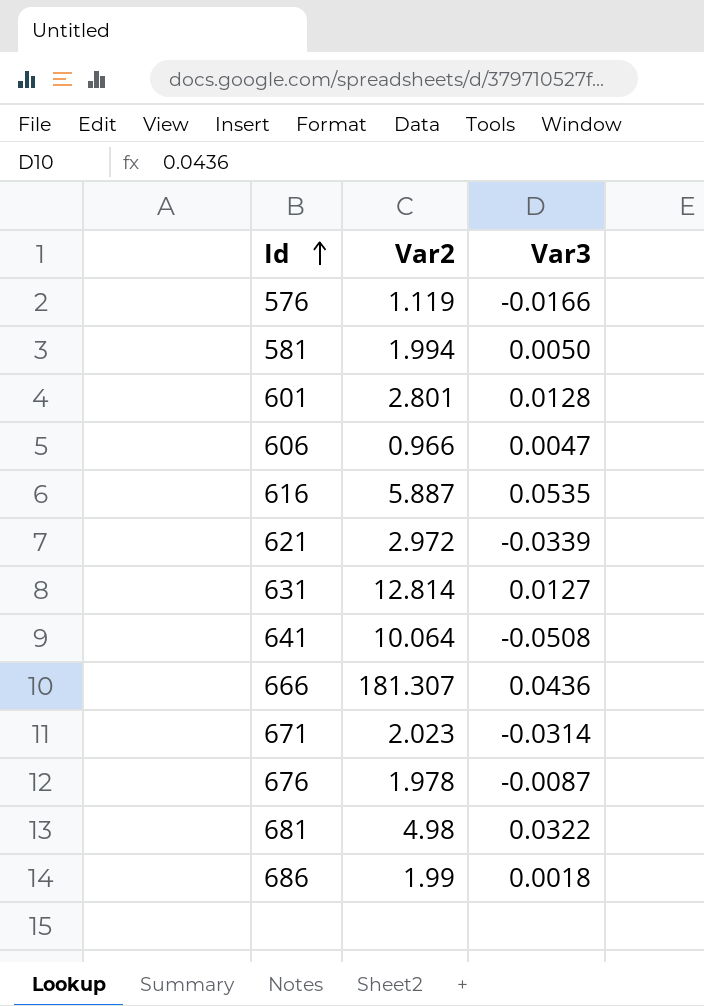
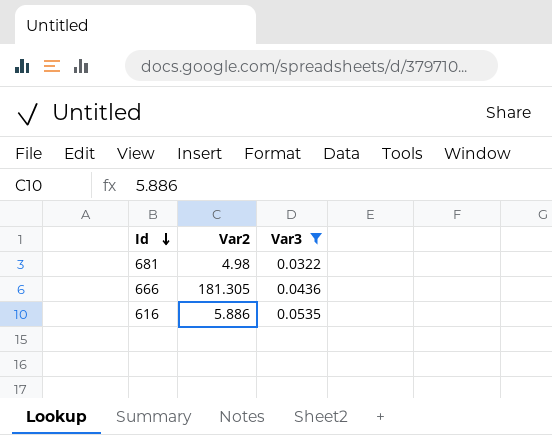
filter: none -> Var3 >= 0.0322
row order: Id ascending -> Id descending
666 | Var2: 181.307 -> 181.305
616 | Var2: 5.887 -> 5.886

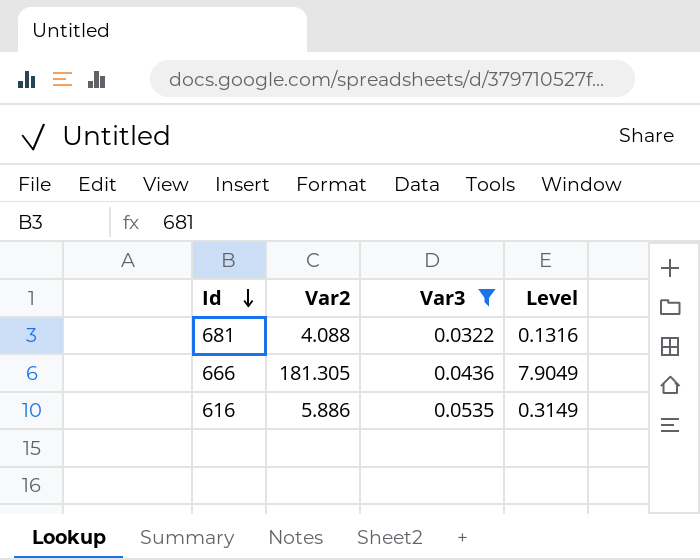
column Level | formula: none -> [Var2] * [Var3]
681 | Var2: 4.98 -> 4.088

